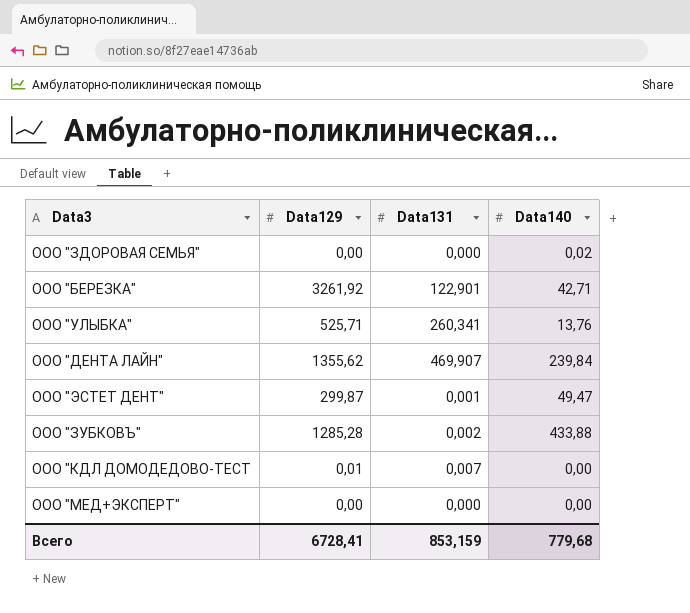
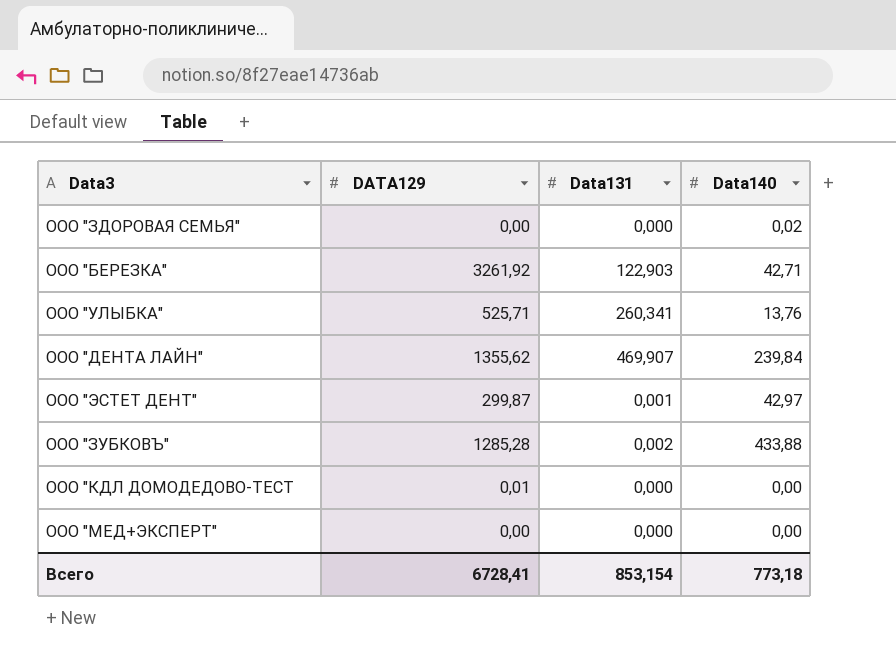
column name: Data129 -> DATA129
ООО "БЕРЕЗКА" | Data131: 122,901 -> 122,903
ООО "ЭСТЕТ ДЕНТ" | Data140: 49,47 -> 42,97
ООО "КДЛ ДОМОДЕДОВО-ТЕСТ | Data131: 0,007 -> 0,000
Всего | Data131: 853,159 -> 853,154
Всего | Data140: 779,68 -> 773,18

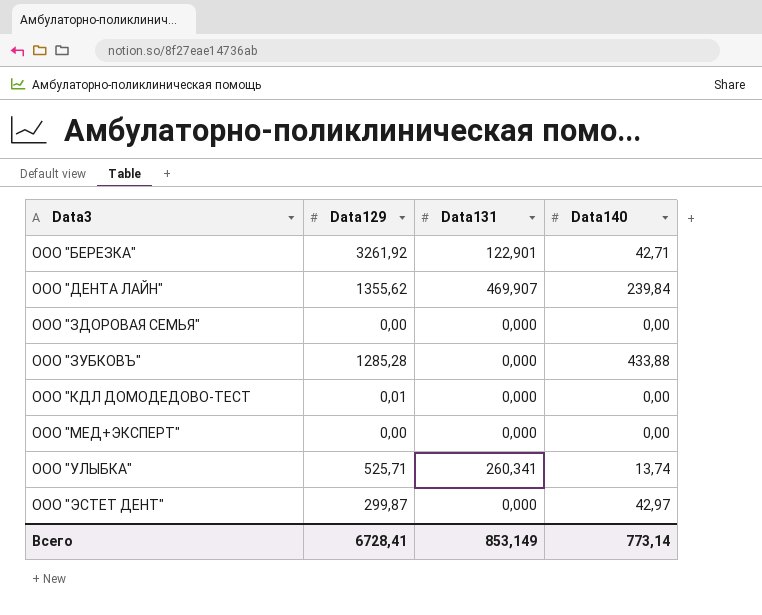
row order: none -> Data3 ascending
column name: DATA129 -> Data129
ООО "БЕРЕЗКА" | Data131: 122,903 -> 122,901
ООО "ЗДОРОВАЯ СЕМЬЯ" | Data140: 0,02 -> 0,00
ООО "ЗУБКОВЪ" | Data131: 0,002 -> 0,000
ООО "УЛЫБКА" | Data140: 13,76 -> 13,74
ООО "ЭСТЕТ ДЕНТ" | Data131: 0,001 -> 0,000
Всего | Data131: 853,154 -> 853,149
Всего | Data140: 773,18 -> 773,14

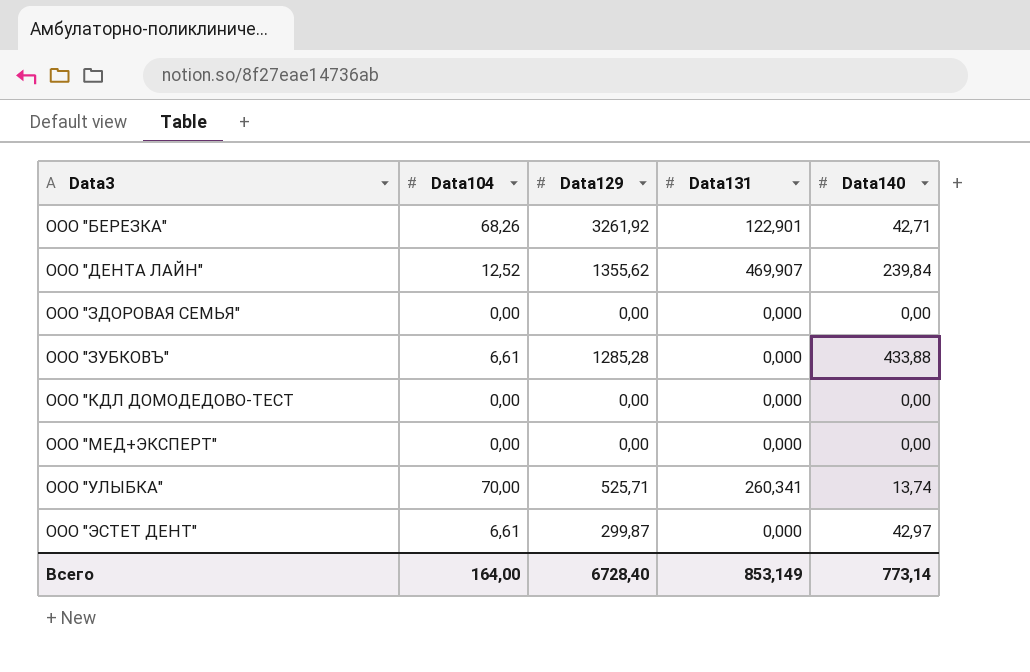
column Data104 | position: none -> 2
ООО "КДЛ ДОМОДЕДОВО-ТЕСТ | Data129: 0,01 -> 0,00
Всего | Data129: 6728,41 -> 6728,40

